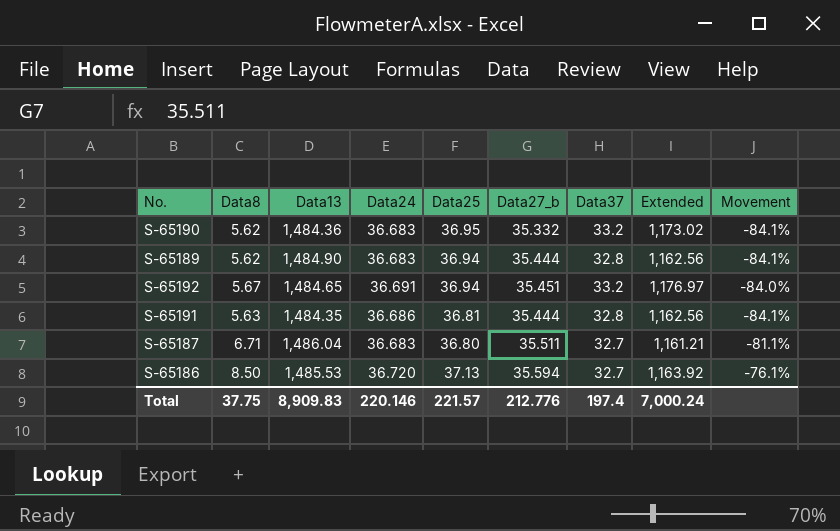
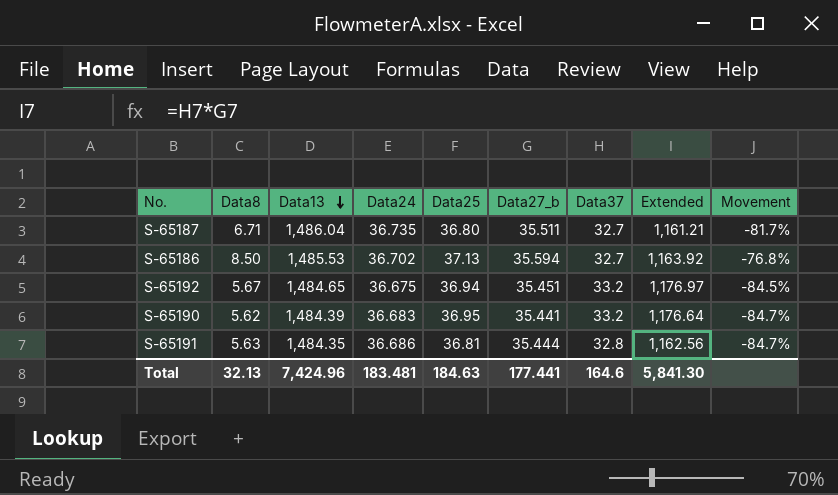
row order: none -> Data13 descending
column Movement | formula: ([Data8] - [Data27_b]) / [Data27_b] -> ([Data8] - [Data24]) / [Data24]
row S-65189: 5.62 | 1,484.90 | 36.683 | 36.94 | 35.444 | 32.8 | 1,162.56 | -84.1% -> none
S-65187 | Data24: 36.683 -> 36.735
S-65186 | Data24: 36.720 -> 36.702
S-65192 | Data24: 36.691 -> 36.675
S-65190 | Data13: 1,484.36 -> 1,484.39
S-65190 | Data27_b: 35.332 -> 35.441
S-65190 | Extended: 1,173.02 -> 1,176.64
Total | Data8: 37.75 -> 32.13
Total | Data13: 8,909.83 -> 7,424.96
Total | Data24: 220.146 -> 183.481
Total | Data25: 221.57 -> 184.63
Total | Data27_b: 212.776 -> 177.441
Total | Data37: 197.4 -> 164.6
Total | Extended: 7,000.24 -> 5,841.30

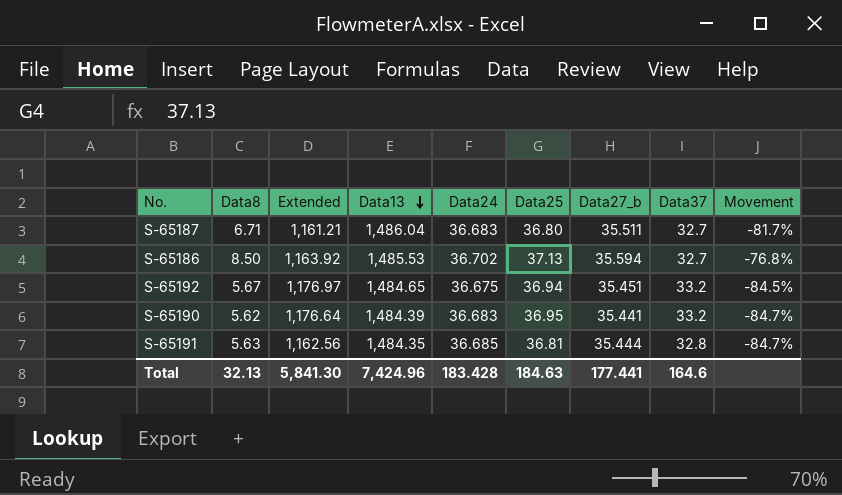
column Extended | position: 8 -> 3
S-65187 | Data24: 36.735 -> 36.683
S-65191 | Data24: 36.686 -> 36.685
Total | Data24: 183.481 -> 183.428

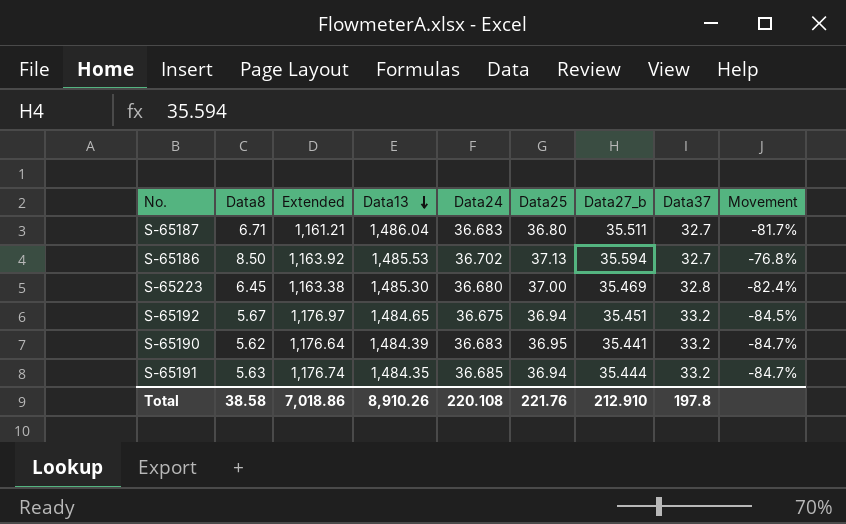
row S-65223: none -> 6.45 | 1,163.38 | 1,485.30 | 36.680 | 37.00 | 35.469 | 32.8 | -82.4%
S-65191 | Extended: 1,162.56 -> 1,176.74
S-65191 | Data25: 36.81 -> 36.94
S-65191 | Data37: 32.8 -> 33.2
Total | Data8: 32.13 -> 38.58
Total | Extended: 5,841.30 -> 7,018.86
Total | Data13: 7,424.96 -> 8,910.26
Total | Data24: 183.428 -> 220.108
Total | Data25: 184.63 -> 221.76
Total | Data27_b: 177.441 -> 212.910
Total | Data37: 164.6 -> 197.8

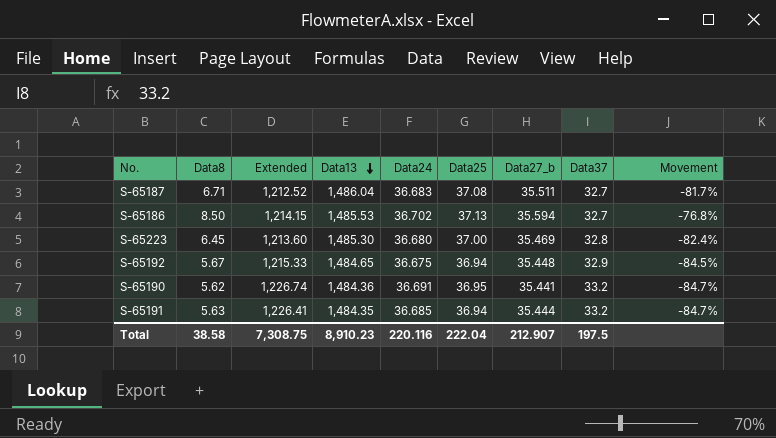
column Extended | formula: [Data27_b] * [Data37] -> [Data25] * [Data37]
S-65187 | Data25: 36.80 -> 37.08
S-65192 | Data27_b: 35.451 -> 35.448
S-65192 | Data37: 33.2 -> 32.9
S-65190 | Data13: 1,484.39 -> 1,484.36
S-65190 | Data24: 36.683 -> 36.691
Total | Extended: 7,018.86 -> 7,308.75
Total | Data13: 8,910.26 -> 8,910.23
Total | Data24: 220.108 -> 220.116
Total | Data25: 221.76 -> 222.04
Total | Data27_b: 212.910 -> 212.907
Total | Data37: 197.8 -> 197.5

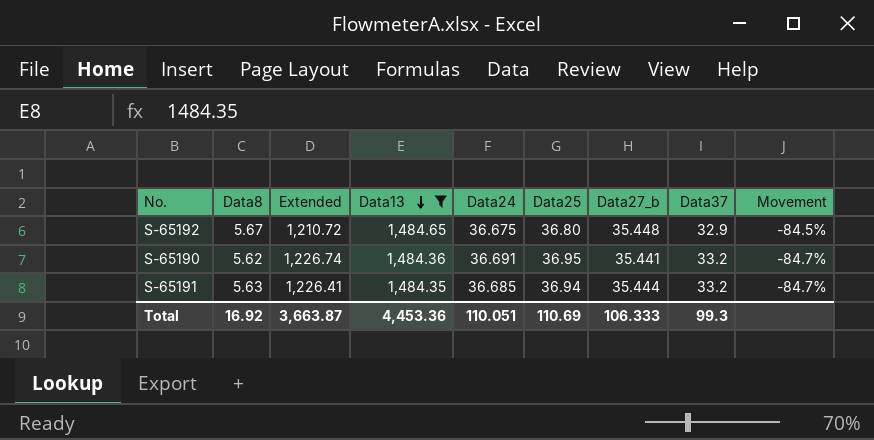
filter: none -> Data13 <= 1,484.65
S-65192 | Extended: 1,215.33 -> 1,210.72
S-65192 | Data25: 36.94 -> 36.80
Total | Data8: 38.58 -> 16.92
Total | Extended: 7,308.75 -> 3,663.87
Total | Data13: 8,910.23 -> 4,453.36
Total | Data24: 220.116 -> 110.051
Total | Data25: 222.04 -> 110.69
Total | Data27_b: 212.907 -> 106.333
Total | Data37: 197.5 -> 99.3

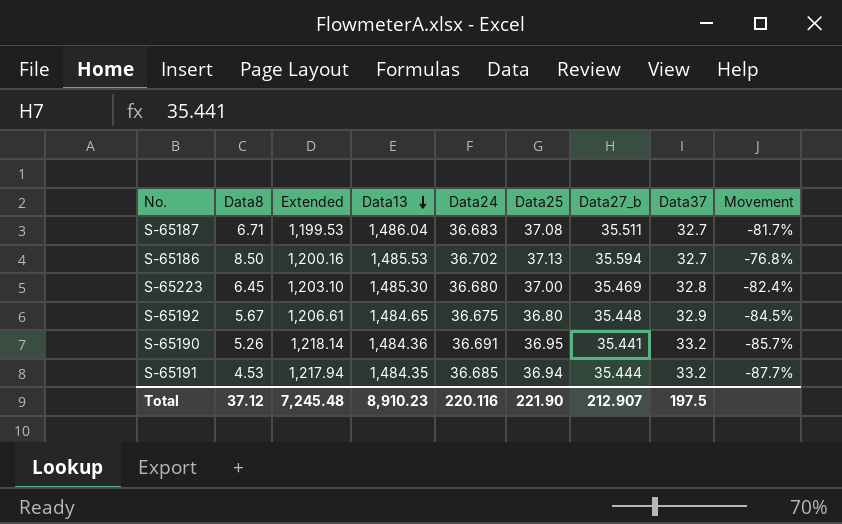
filter: Data13 <= 1,484.65 -> none
column Extended | formula: [Data25] * [Data37] -> [Data24] * [Data37]
S-65190 | Data8: 5.62 -> 5.26
S-65190 | Movement: -84.7% -> -85.7%
S-65191 | Data8: 5.63 -> 4.53
S-65191 | Movement: -84.7% -> -87.7%
Total | Data8: 16.92 -> 37.12
Total | Extended: 3,663.87 -> 7,245.48
Total | Data13: 4,453.36 -> 8,910.23
Total | Data24: 110.051 -> 220.116
Total | Data25: 110.69 -> 221.90
Total | Data27_b: 106.333 -> 212.907
Total | Data37: 99.3 -> 197.5

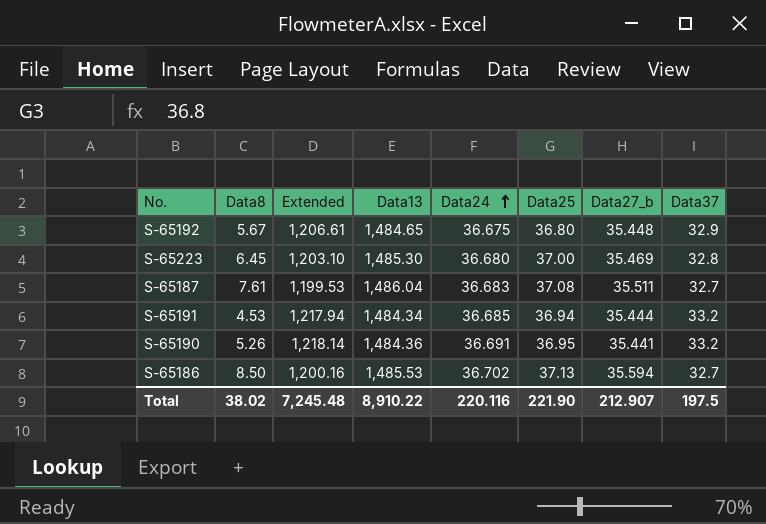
row order: Data13 descending -> Data24 ascending
column Movement | formula: ([Data8] - [Data24]) / [Data24] -> none
S-65187 | Data8: 6.71 -> 7.61
S-65191 | Data13: 1,484.35 -> 1,484.34
Total | Data8: 37.12 -> 38.02
Total | Data13: 8,910.23 -> 8,910.22

